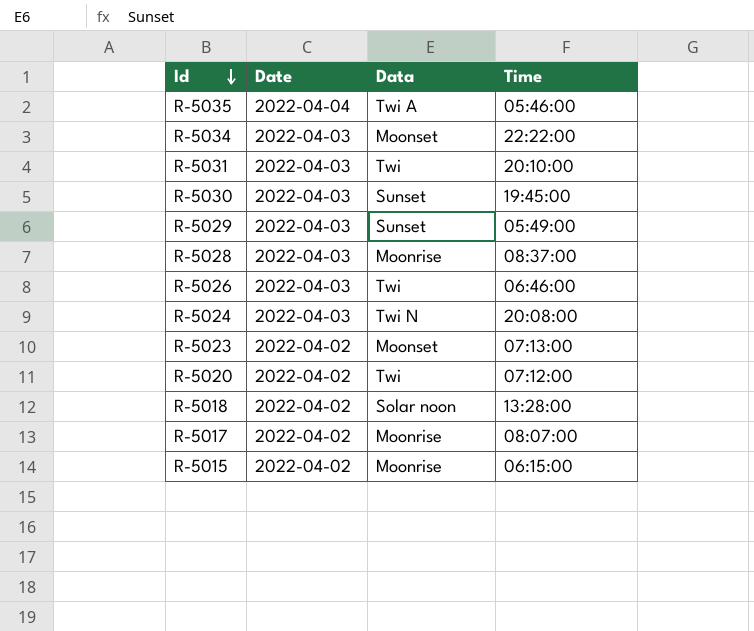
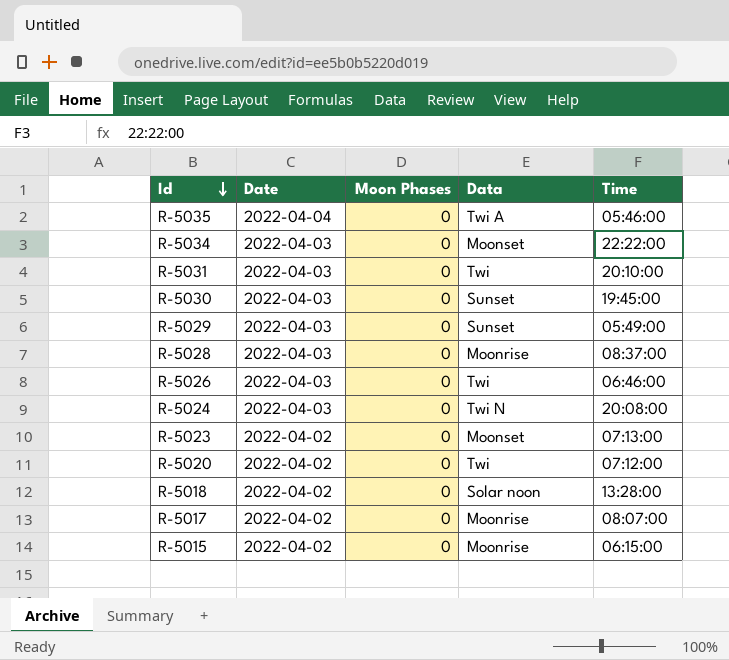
column Moon Phases | position: none -> 3

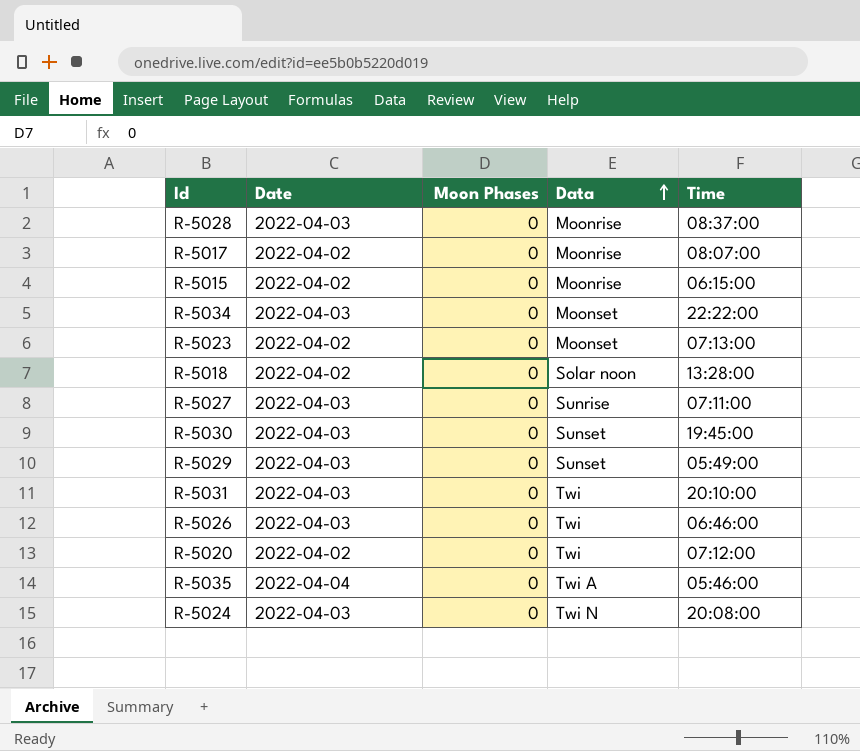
row order: Id descending -> Data ascending
row R-5027: none -> 2022-04-03 | 0 | Sunrise | 07:11:00

